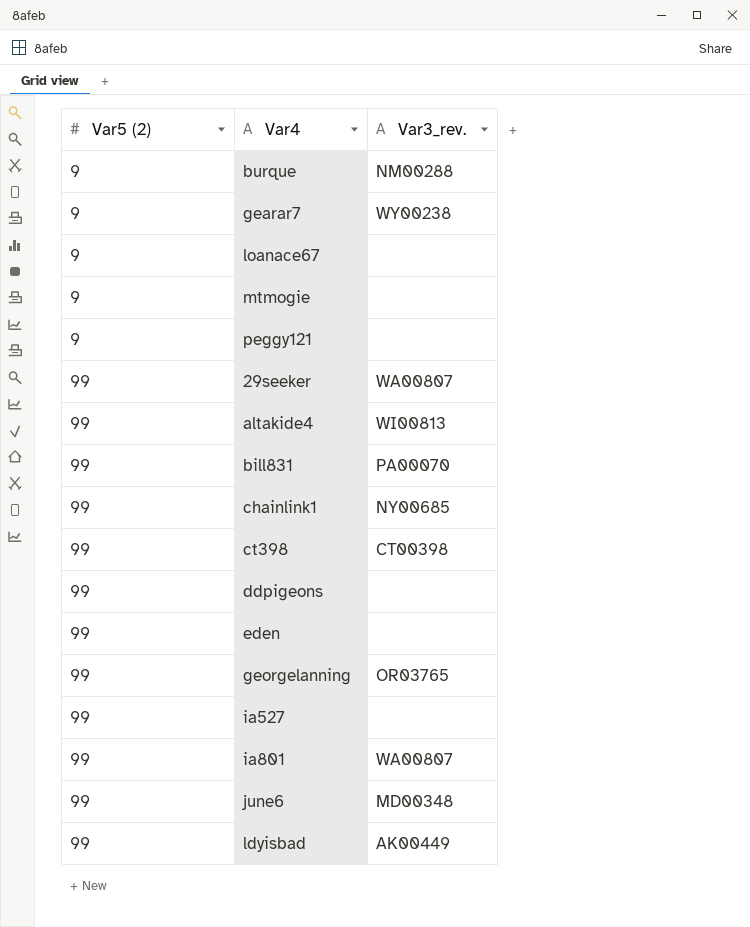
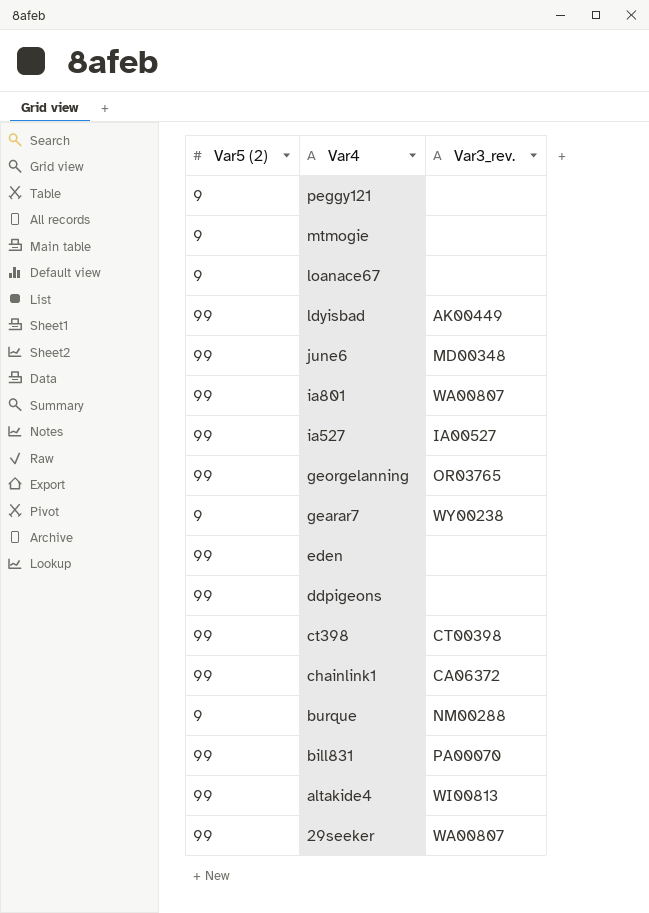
row order: Var5 (2) ascending -> Var4 descending
ia527 | Var3_rev.: none -> IA00527
chainlink1 | Var3_rev.: NY00685 -> CA06372

